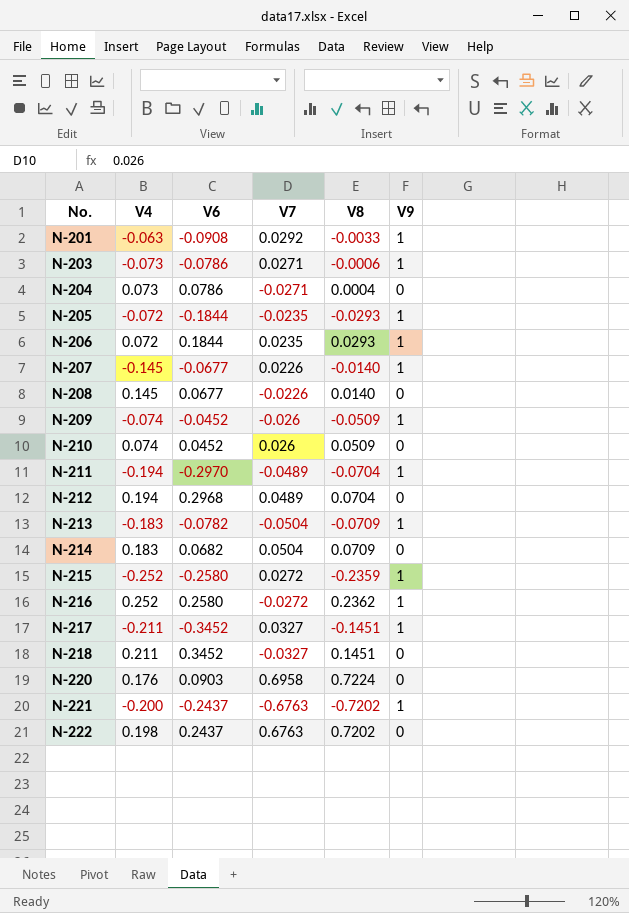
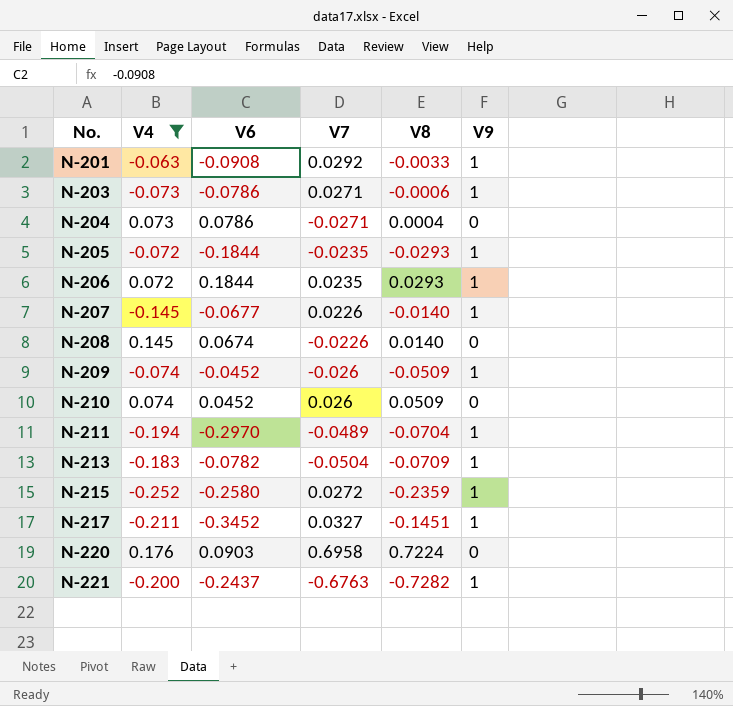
filter: none -> V4 <= 0.176
N-208 | V6: 0.0677 -> 0.0674
N-221 | V8: -0.7202 -> -0.7282

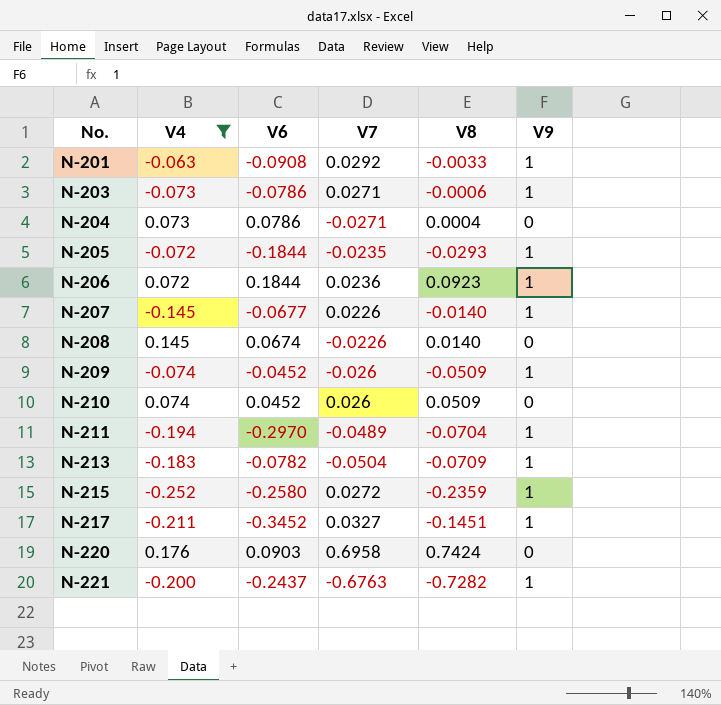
N-206 | V7: 0.0235 -> 0.0236
N-206 | V8: 0.0293 -> 0.0923
N-220 | V8: 0.7224 -> 0.7424

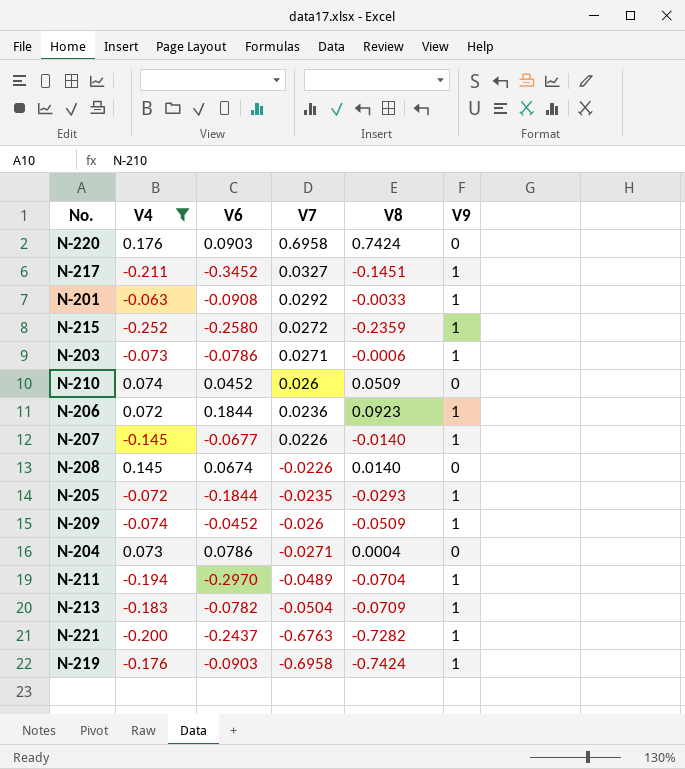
row order: No. ascending -> V7 descending
row N-219: none -> -0.176 | -0.0903 | -0.6958 | -0.7424 | 1

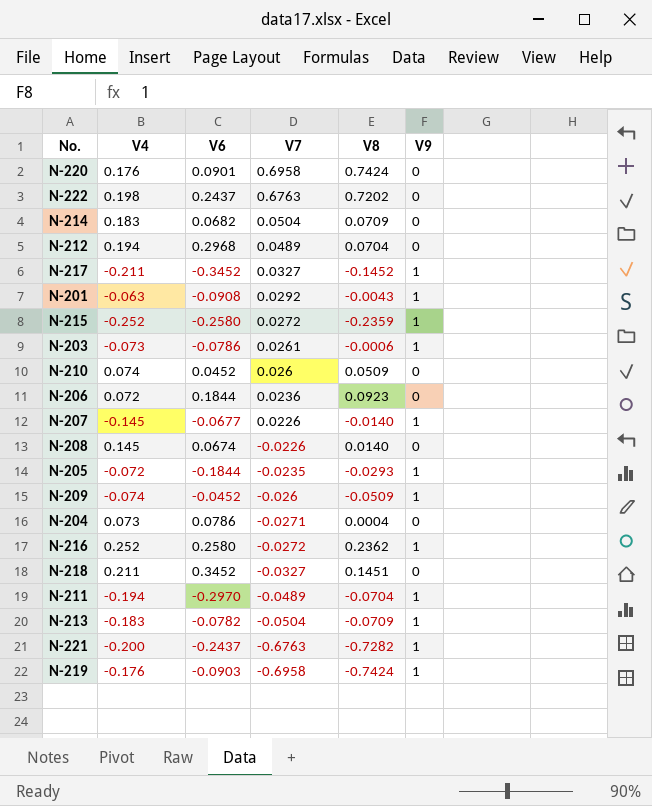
filter: V4 <= 0.176 -> none
N-220 | V6: 0.0903 -> 0.0901
N-217 | V8: -0.1451 -> -0.1452
N-201 | V8: -0.0033 -> -0.0043
N-203 | V7: 0.0271 -> 0.0261
N-206 | V9: 1 -> 0

